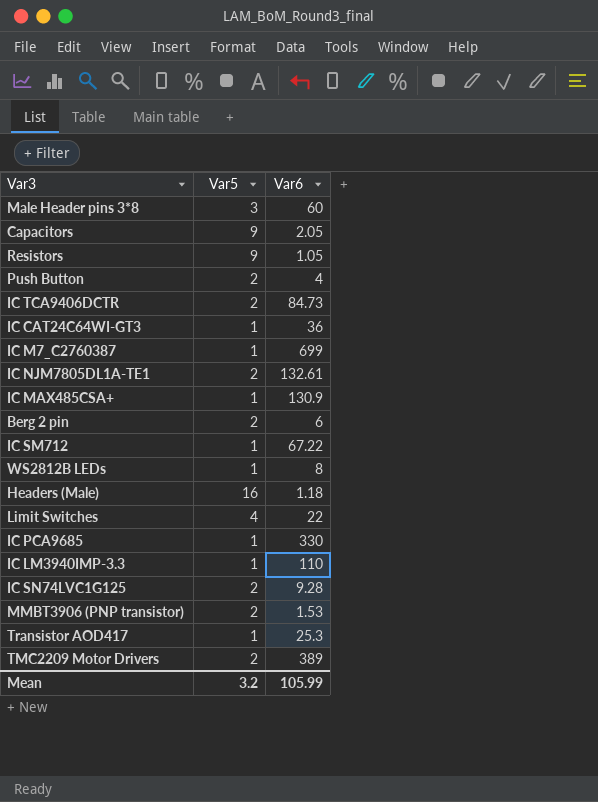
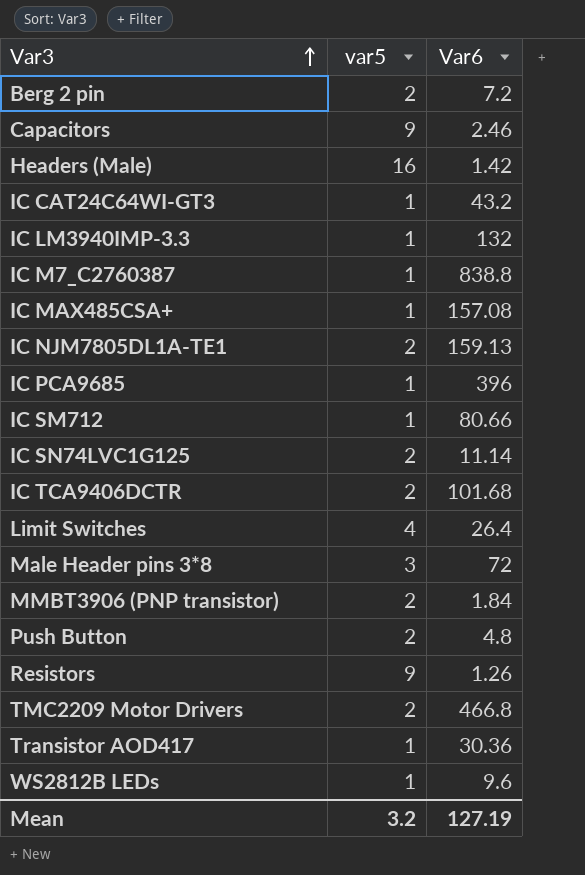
row order: none -> Var3 ascending
column name: Var5 -> var5
Berg 2 pin | Var6: 6 -> 7.2
Capacitors | Var6: 2.05 -> 2.46
Headers (Male) | Var6: 1.18 -> 1.42
IC CAT24C64WI-GT3 | Var6: 36 -> 43.2
IC LM3940IMP-3.3 | Var6: 110 -> 132
IC M7_C2760387 | Var6: 699 -> 838.8
IC MAX485CSA+ | Var6: 130.9 -> 157.08
IC NJM7805DL1A-TE1 | Var6: 132.61 -> 159.13
IC PCA9685 | Var6: 330 -> 396
IC SM712 | Var6: 67.22 -> 80.66
IC SN74LVC1G125 | Var6: 9.28 -> 11.14
IC TCA9406DCTR | Var6: 84.73 -> 101.68
Limit Switches | Var6: 22 -> 26.4
Male Header pins 3*8 | Var6: 60 -> 72
MMBT3906 (PNP transistor) | Var6: 1.53 -> 1.84
Push Button | Var6: 4 -> 4.8
Resistors | Var6: 1.05 -> 1.26
TMC2209 Motor Drivers | Var6: 389 -> 466.8
Transistor AOD417 | Var6: 25.3 -> 30.36
WS2812B LEDs | Var6: 8 -> 9.6
Mean | Var6: 105.99 -> 127.19

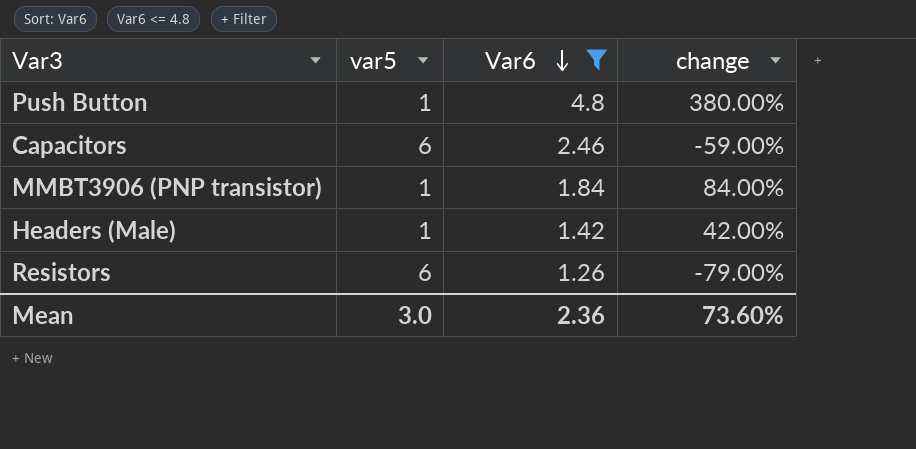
filter: none -> Var6 <= 4.8
row order: Var3 ascending -> Var6 descending
column change | formula: none -> ([Var6] - [var5]) / [var5]
Push Button | var5: 2 -> 1
Capacitors | var5: 9 -> 6
MMBT3906 (PNP transistor) | var5: 2 -> 1
Headers (Male) | var5: 16 -> 1
Resistors | var5: 9 -> 6
Mean | var5: 3.2 -> 3.0
Mean | Var6: 127.19 -> 2.36

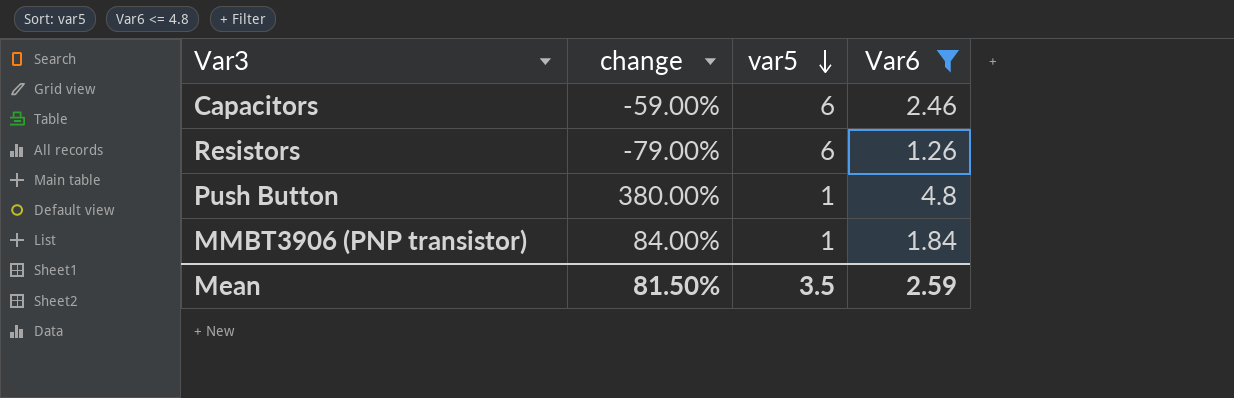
row order: Var6 descending -> var5 descending
column change | position: 4 -> 2
row Headers (Male): 1 | 1.42 | 42.00% -> none
Mean | change: 73.60% -> 81.50%
Mean | var5: 3.0 -> 3.5
Mean | Var6: 2.36 -> 2.59

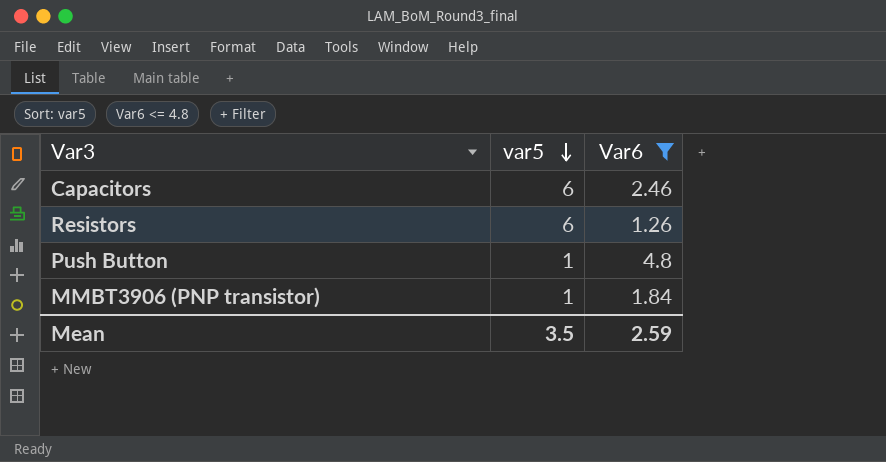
column change | formula: ([Var6] - [var5]) / [var5] -> none

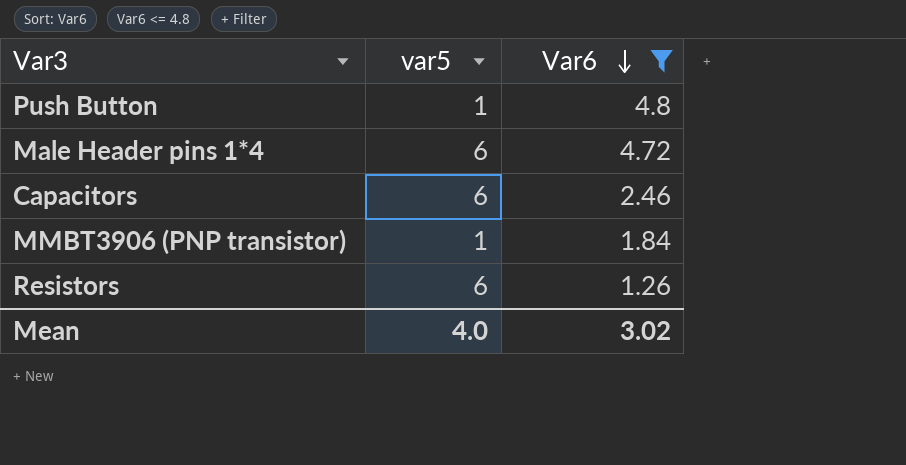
row order: var5 descending -> Var6 descending
row Male Header pins 1*4: none -> 6 | 4.72
Mean | var5: 3.5 -> 4.0
Mean | Var6: 2.59 -> 3.02

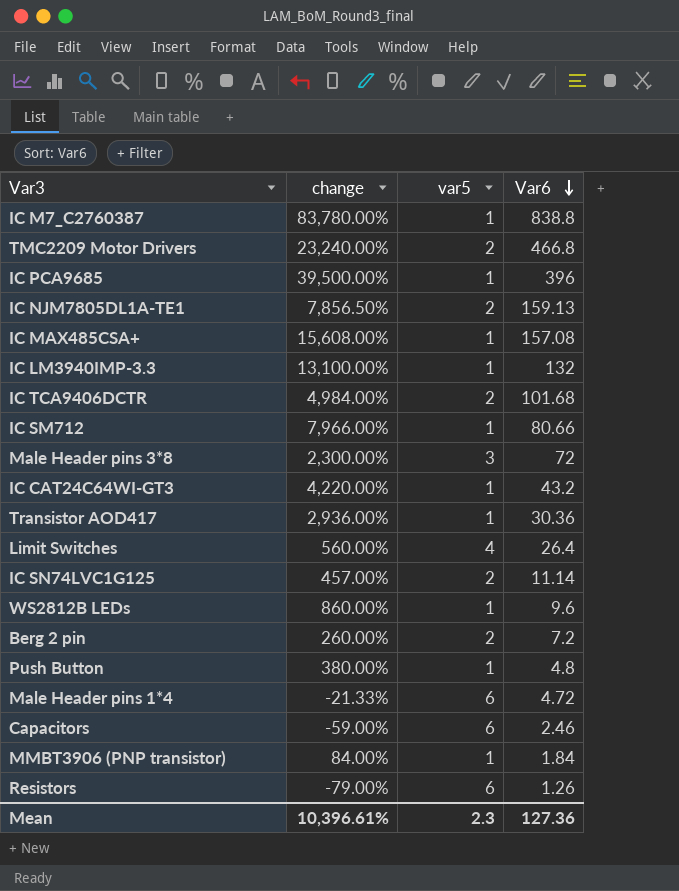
filter: Var6 <= 4.8 -> none
column change | formula: none -> ([Var6] - [var5]) / [var5]
Mean | var5: 4.0 -> 2.3
Mean | Var6: 3.02 -> 127.36

